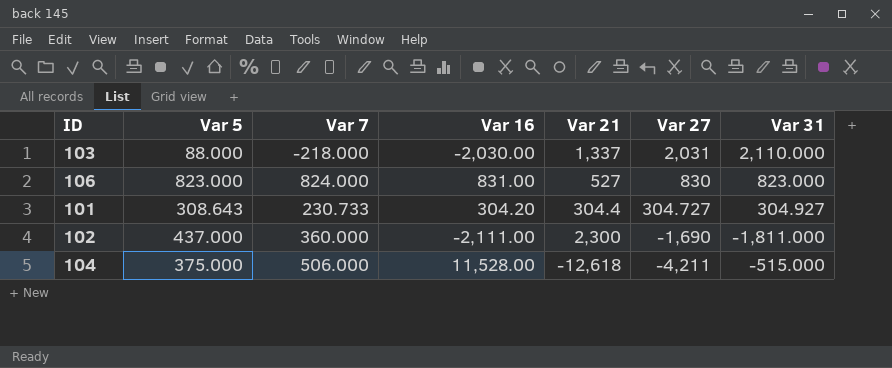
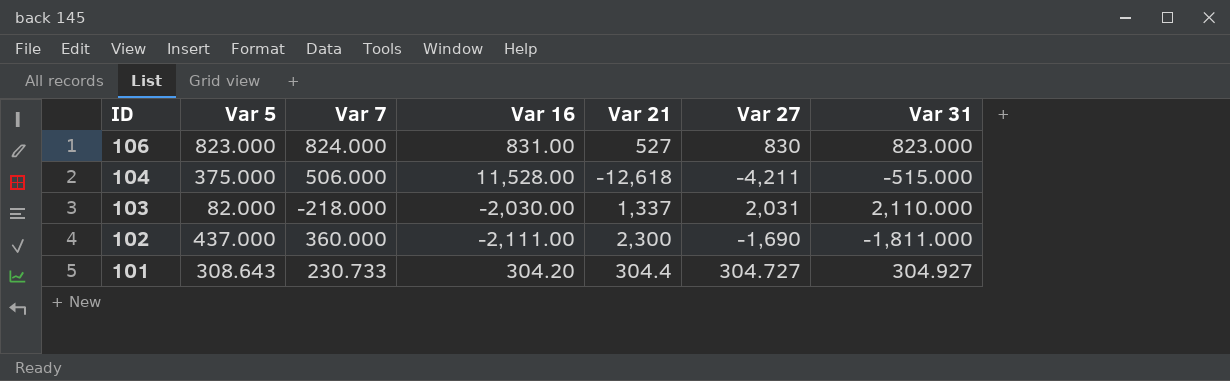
row order: Var 27 descending -> ID descending
103 | Var 5: 88.000 -> 82.000

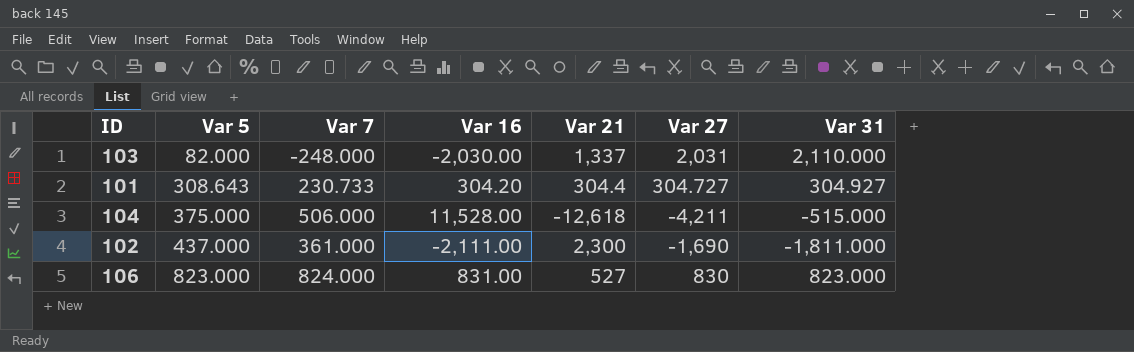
row order: ID descending -> Var 5 ascending
103 | Var 7: -218.000 -> -248.000
102 | Var 7: 360.000 -> 361.000

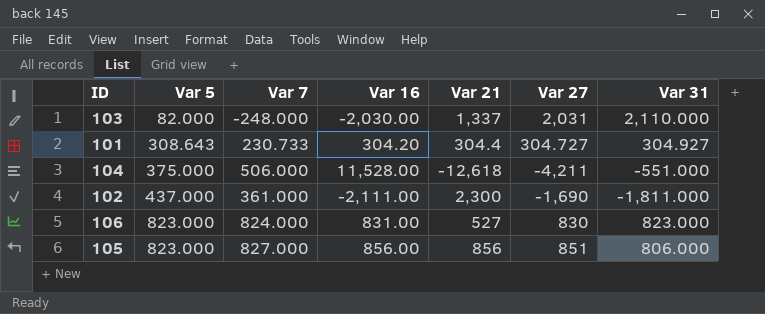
104 | Var 31: -515.000 -> -551.000
row 105: none -> 823.000 | 827.000 | 856.00 | 856 | 851 | 806.000

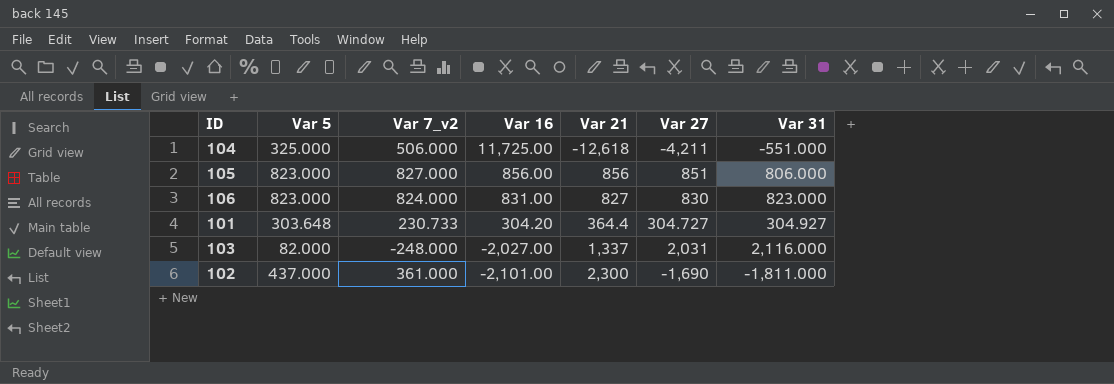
row order: Var 5 ascending -> Var 16 descending
column name: Var 7 -> Var 7_v2
104 | Var 5: 375.000 -> 325.000
104 | Var 16: 11,528.00 -> 11,725.00
106 | Var 21: 527 -> 827
101 | Var 5: 308.643 -> 303.648
101 | Var 21: 304.4 -> 364.4
103 | Var 16: -2,030.00 -> -2,027.00
103 | Var 31: 2,110.000 -> 2,116.000
102 | Var 16: -2,111.00 -> -2,101.00

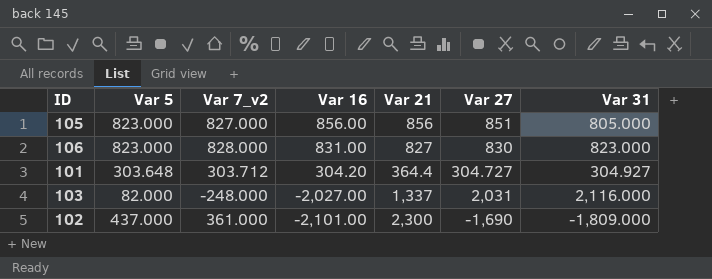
row 104: 325.000 | 506.000 | 11,725.00 | -12,618 | -4,211 | -551.000 -> none
105 | Var 31: 806.000 -> 805.000
106 | Var 7_v2: 824.000 -> 828.000
101 | Var 7_v2: 230.733 -> 303.712
102 | Var 31: -1,811.000 -> -1,809.000

